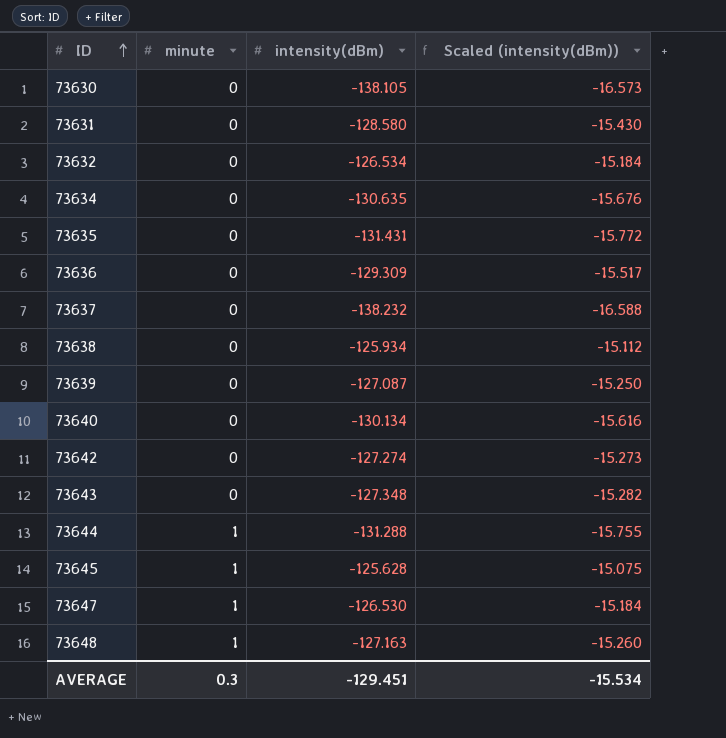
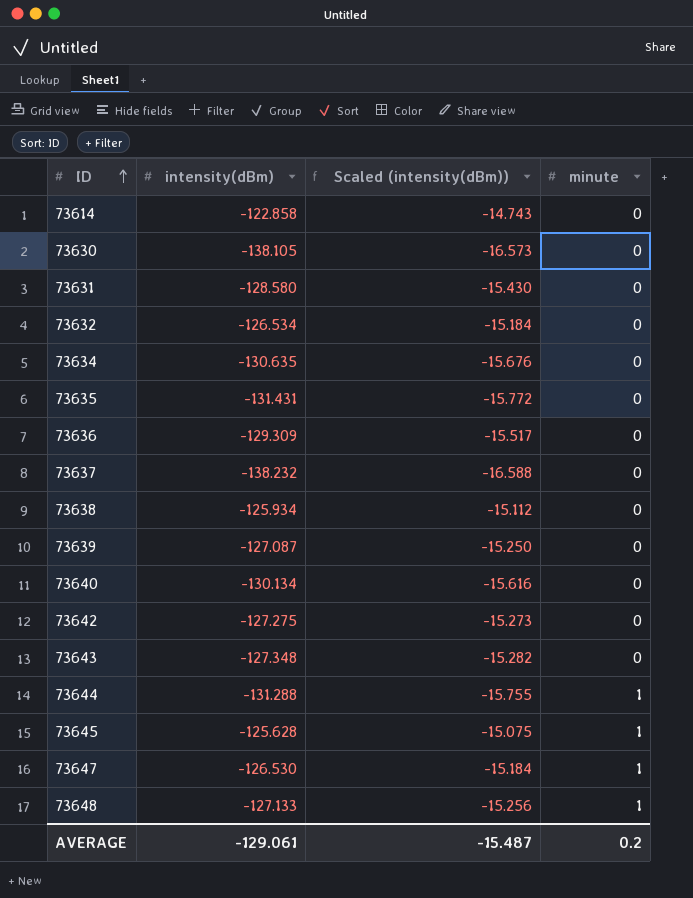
column minute | position: 2 -> 4
row 73614: none -> -122.858 | -14.743 | 0
73642 | intensity(dBm): -127.274 -> -127.275
73648 | intensity(dBm): -127.163 -> -127.133
73648 | Scaled (intensity(dBm)): -15.260 -> -15.256
AVERAGE | intensity(dBm): -129.451 -> -129.061
AVERAGE | Scaled (intensity(dBm)): -15.534 -> -15.487
AVERAGE | minute: 0.3 -> 0.2

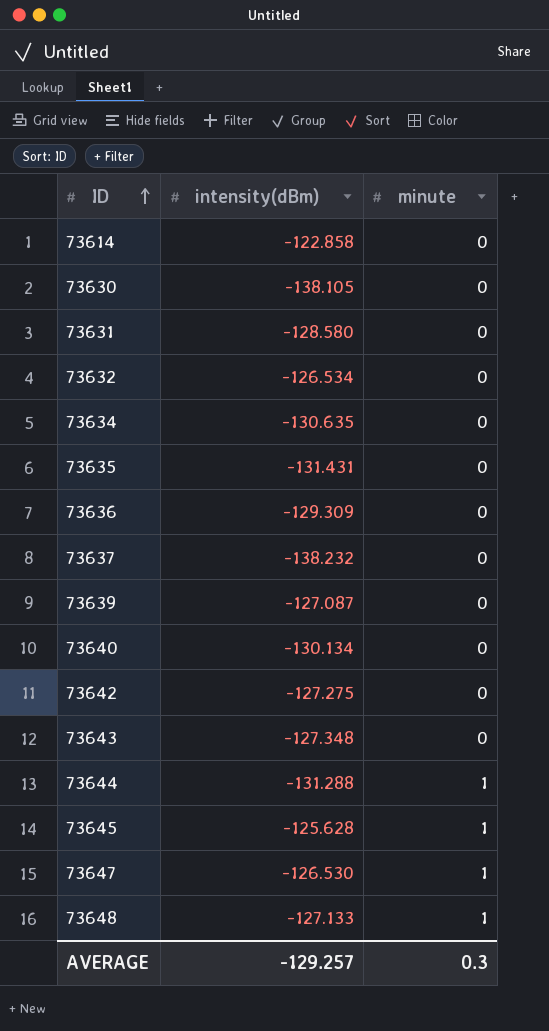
column Scaled (intensity(dBm)) | formula: [intensity(dBm)] * 0.12 -> none
row 73638: -125.934 | -15.112 | 0 -> none
AVERAGE | intensity(dBm): -129.061 -> -129.257
AVERAGE | minute: 0.2 -> 0.3

